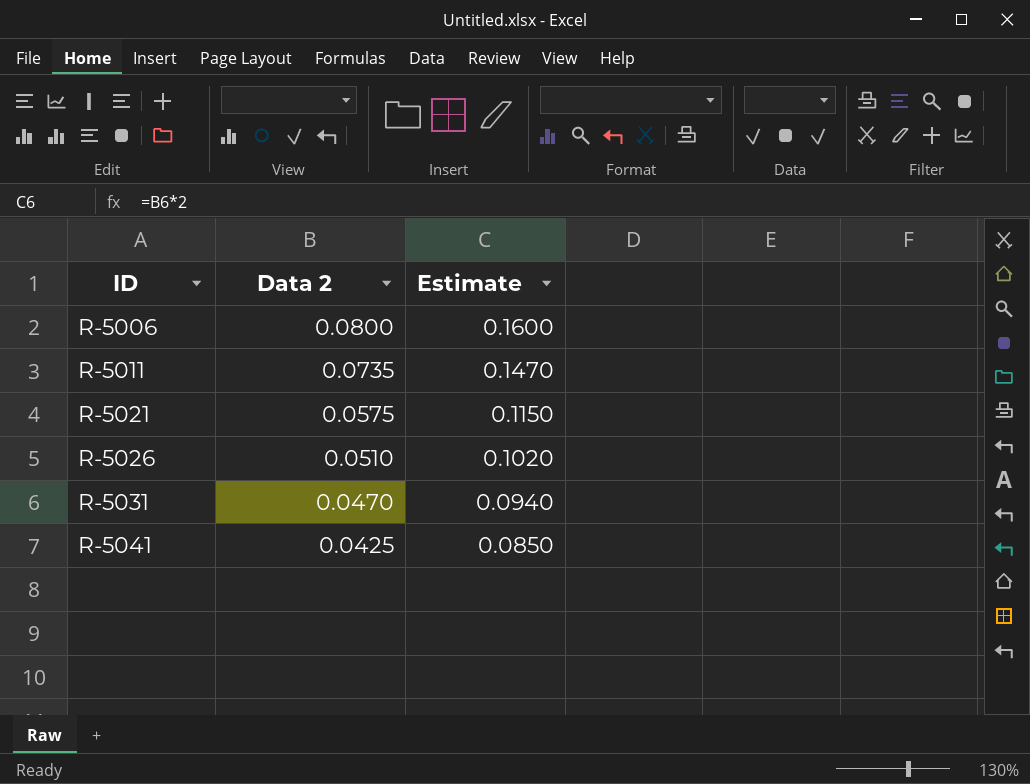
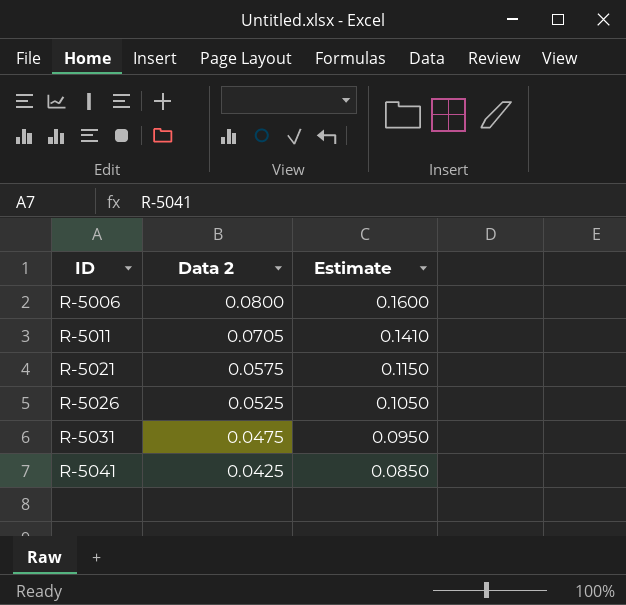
R-5011 | Data 2: 0.0735 -> 0.0705
R-5011 | Estimate: 0.1470 -> 0.1410
R-5026 | Data 2: 0.0510 -> 0.0525
R-5026 | Estimate: 0.1020 -> 0.1050
R-5031 | Data 2: 0.0470 -> 0.0475
R-5031 | Estimate: 0.0940 -> 0.0950

